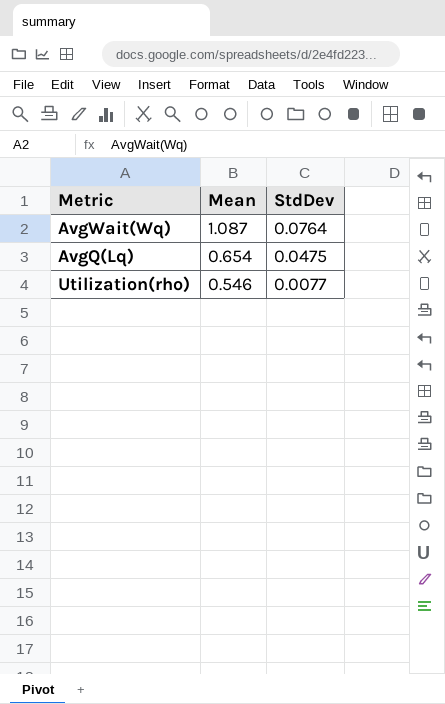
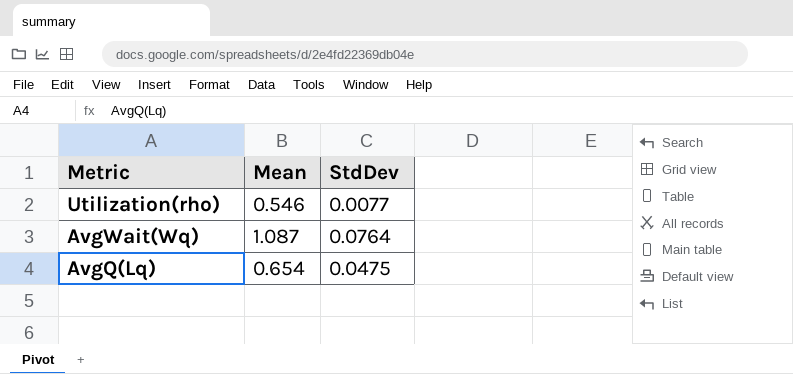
row order: Mean descending -> Metric descending

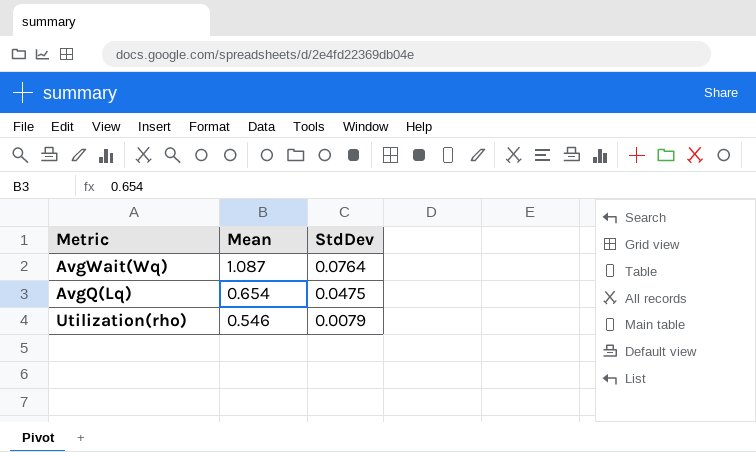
row order: Metric descending -> Mean descending
Utilization(rho) | StdDev: 0.0077 -> 0.0079

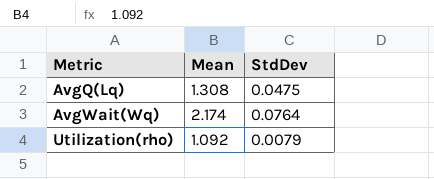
row order: Mean descending -> Metric ascending
AvgQ(Lq) | Mean: 0.654 -> 1.308
AvgWait(Wq) | Mean: 1.087 -> 2.174
Utilization(rho) | Mean: 0.546 -> 1.092

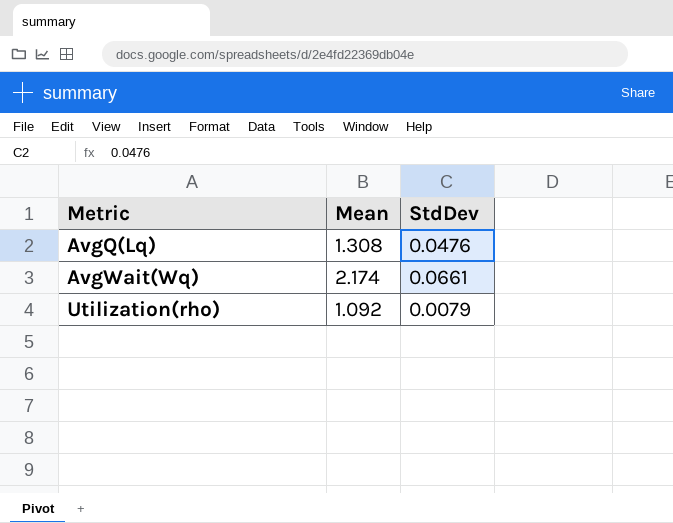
AvgQ(Lq) | StdDev: 0.0475 -> 0.0476
AvgWait(Wq) | StdDev: 0.0764 -> 0.0661

